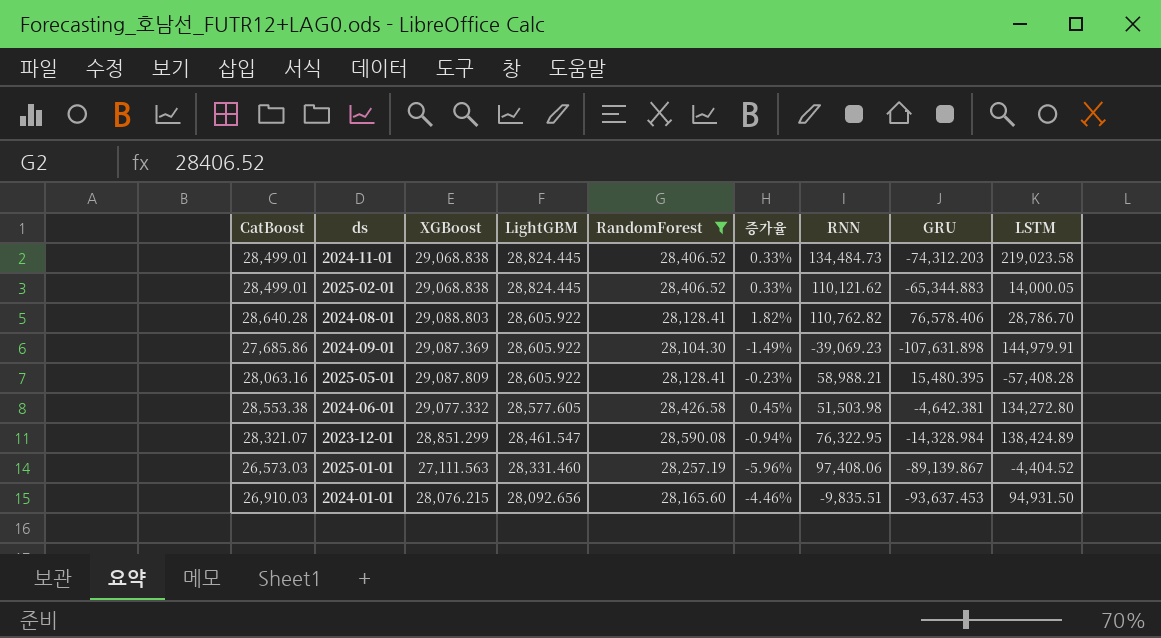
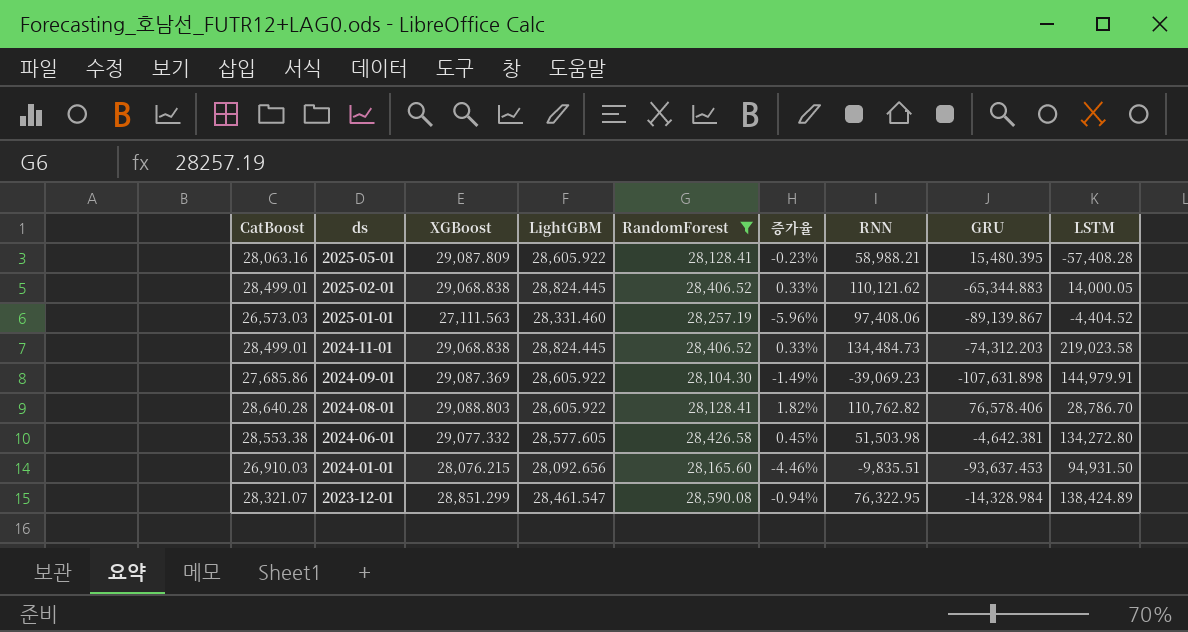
row order: LightGBM descending -> ds descending

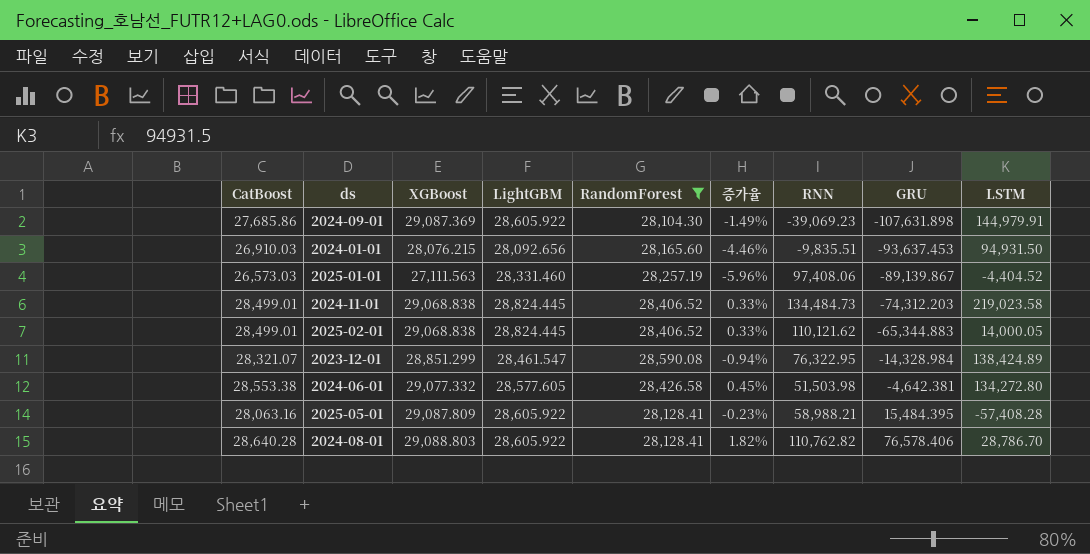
row order: ds descending -> GRU ascending
2025-05-01 | GRU: 15,480.395 -> 15,484.395

